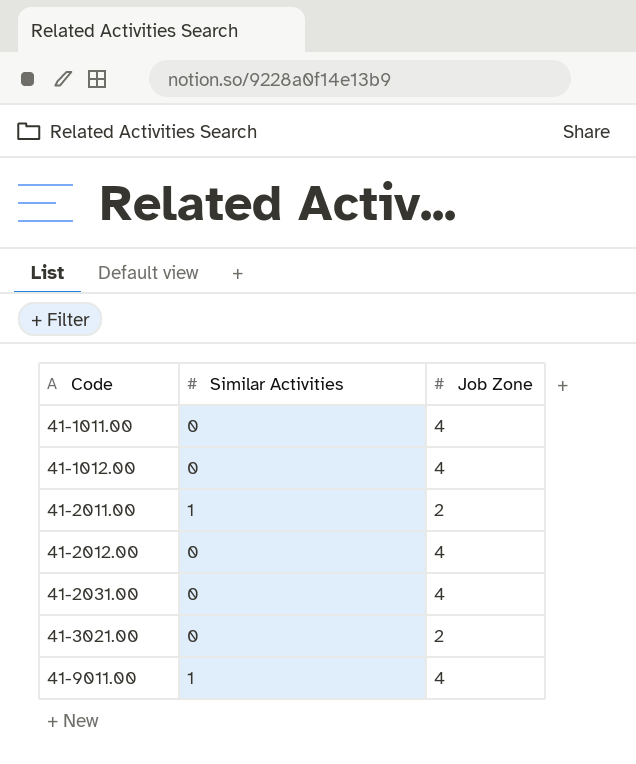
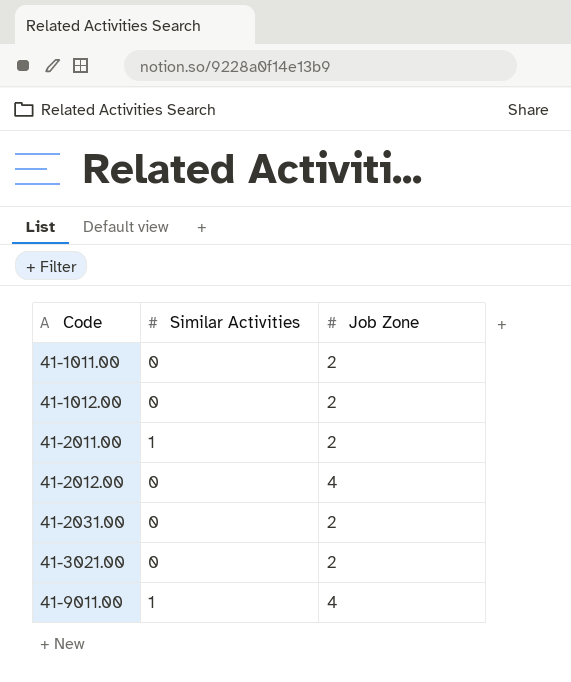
41-1011.00 | Job Zone: 4 -> 2
41-1012.00 | Job Zone: 4 -> 2
41-2031.00 | Job Zone: 4 -> 2

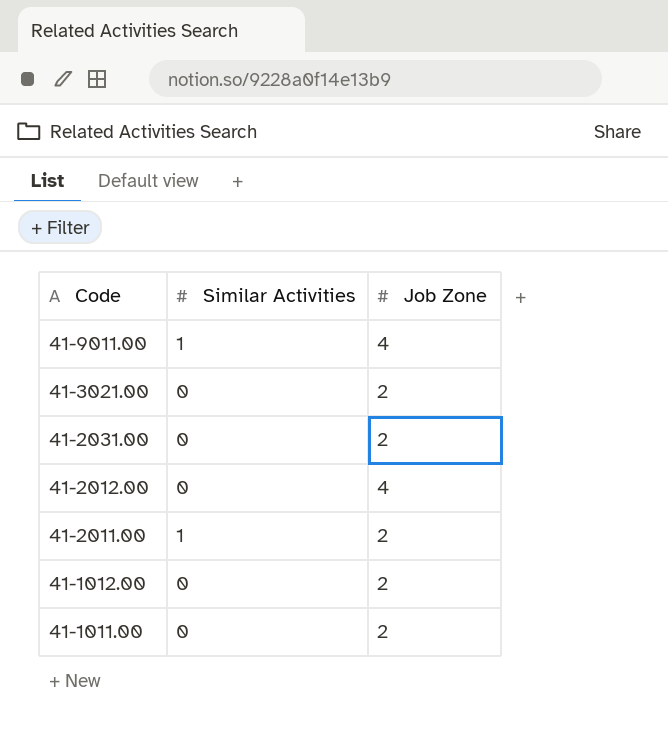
row order: Code ascending -> Code descending

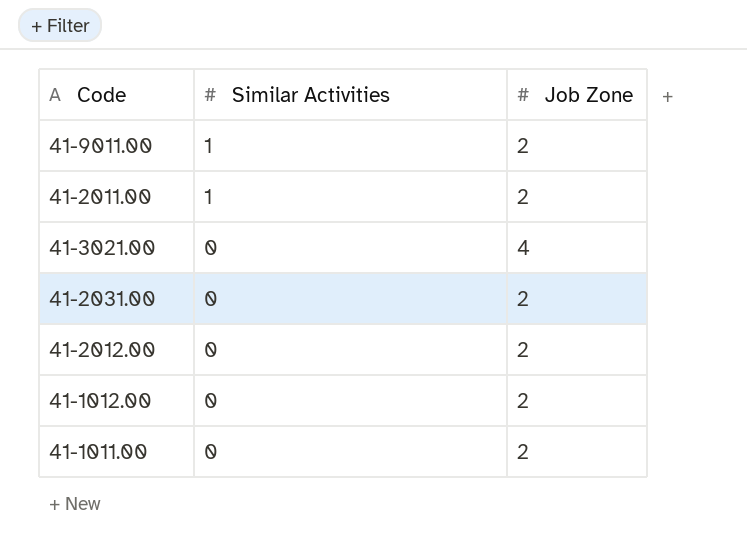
row order: Code descending -> Similar Activities descending
41-9011.00 | Job Zone: 4 -> 2
41-3021.00 | Job Zone: 2 -> 4
41-2012.00 | Job Zone: 4 -> 2

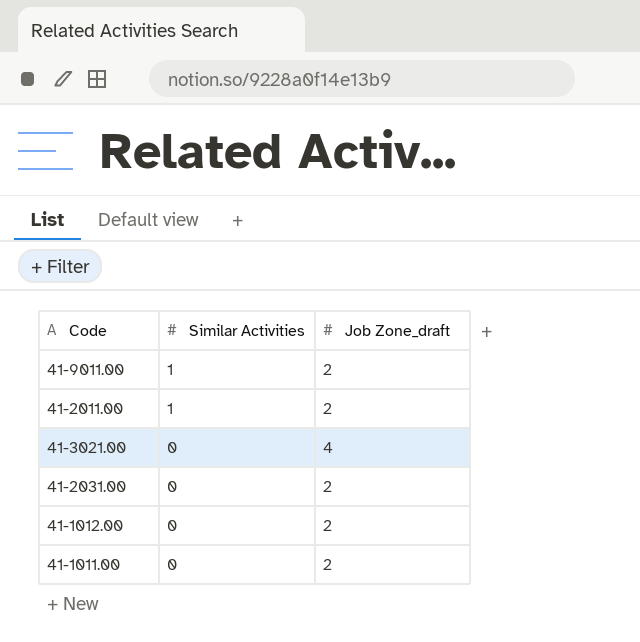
column name: Job Zone -> Job Zone_draft
row 41-2012.00: 0 | 2 -> none

